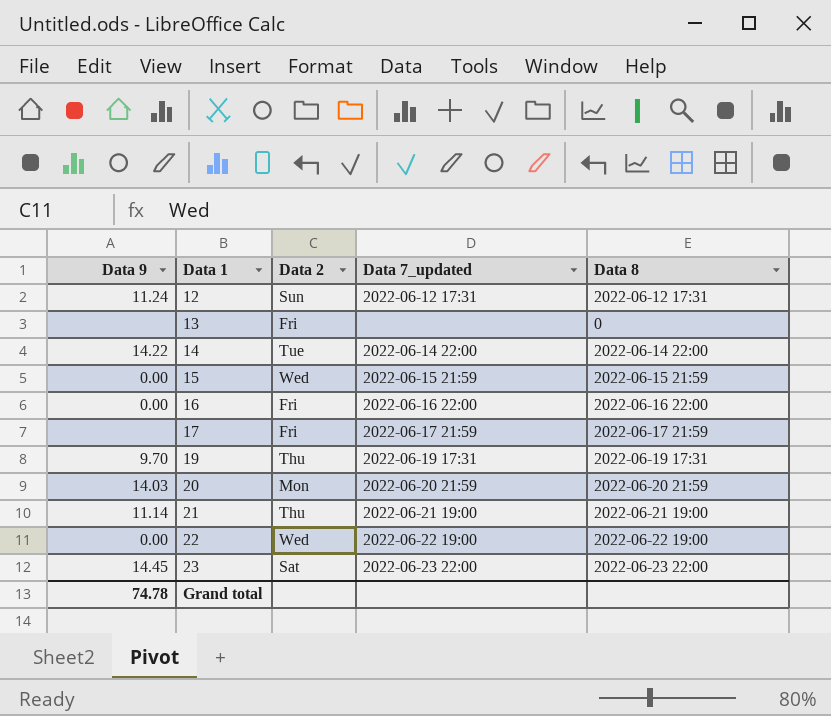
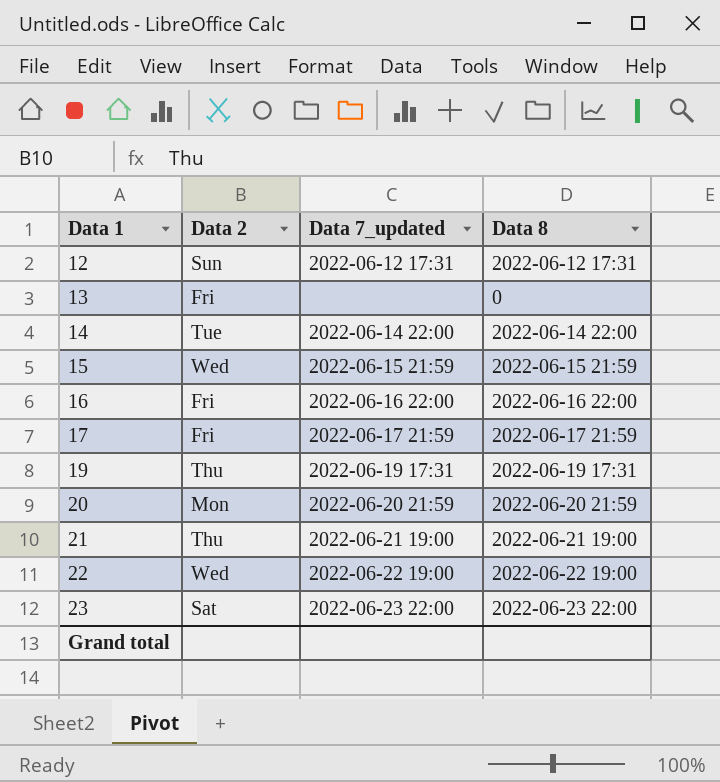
column Data 9 | position: 1 -> none

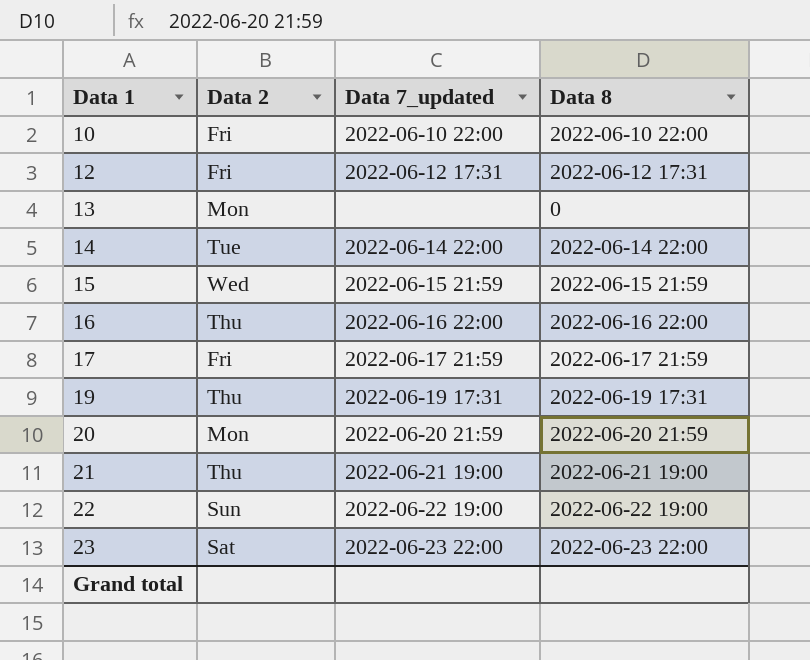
row 10: none -> Fri | 2022-06-10 22:00 | 2022-06-10 22:00
12 | Data 2: Sun -> Fri
13 | Data 2: Fri -> Mon
16 | Data 2: Fri -> Thu
22 | Data 2: Wed -> Sun

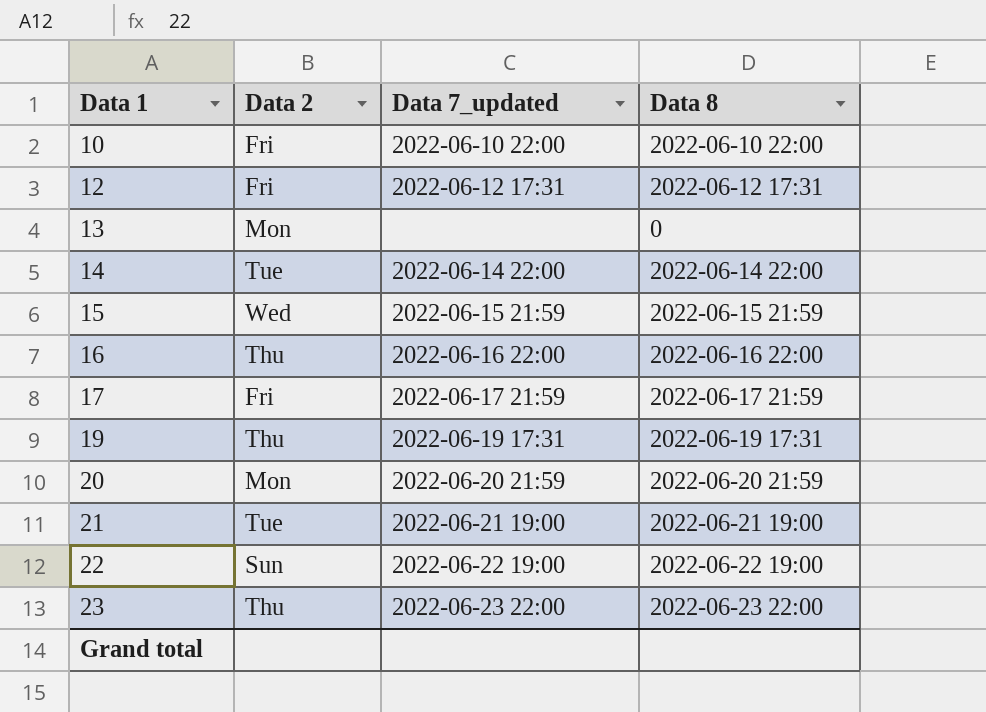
21 | Data 2: Thu -> Tue
23 | Data 2: Sat -> Thu

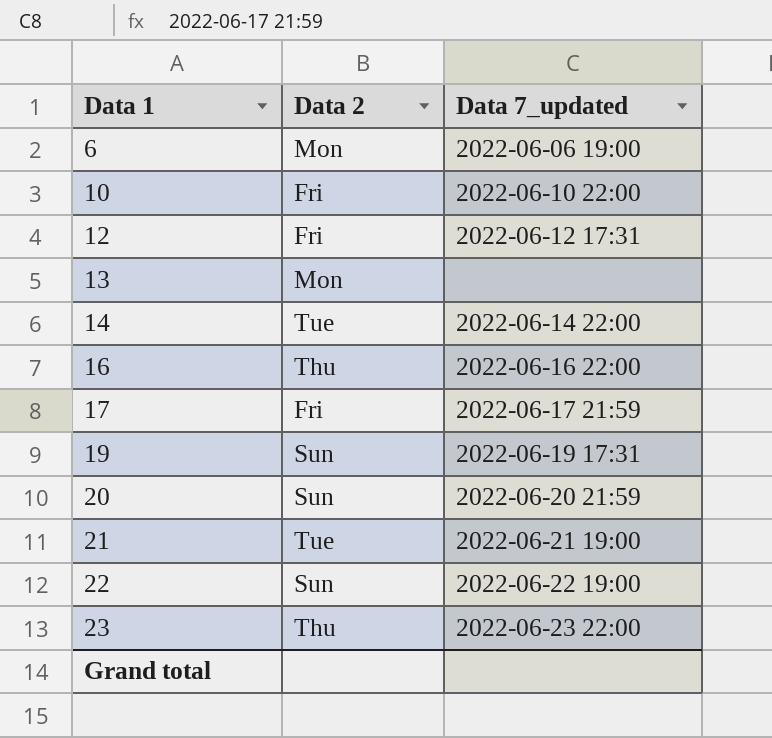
column Data 8 | position: 4 -> none
row 15: Wed | 2022-06-15 21:59 | 2022-06-15 21:59 -> none
row 6: none -> Mon | 2022-06-06 19:00
19 | Data 2: Thu -> Sun
20 | Data 2: Mon -> Sun

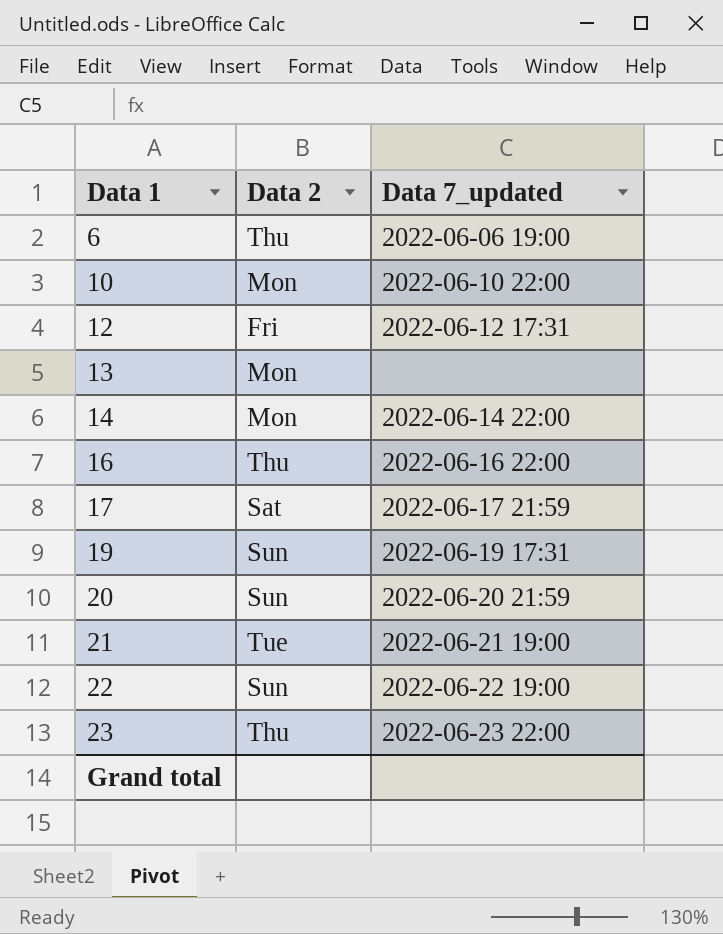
6 | Data 2: Mon -> Thu
10 | Data 2: Fri -> Mon
14 | Data 2: Tue -> Mon
17 | Data 2: Fri -> Sat

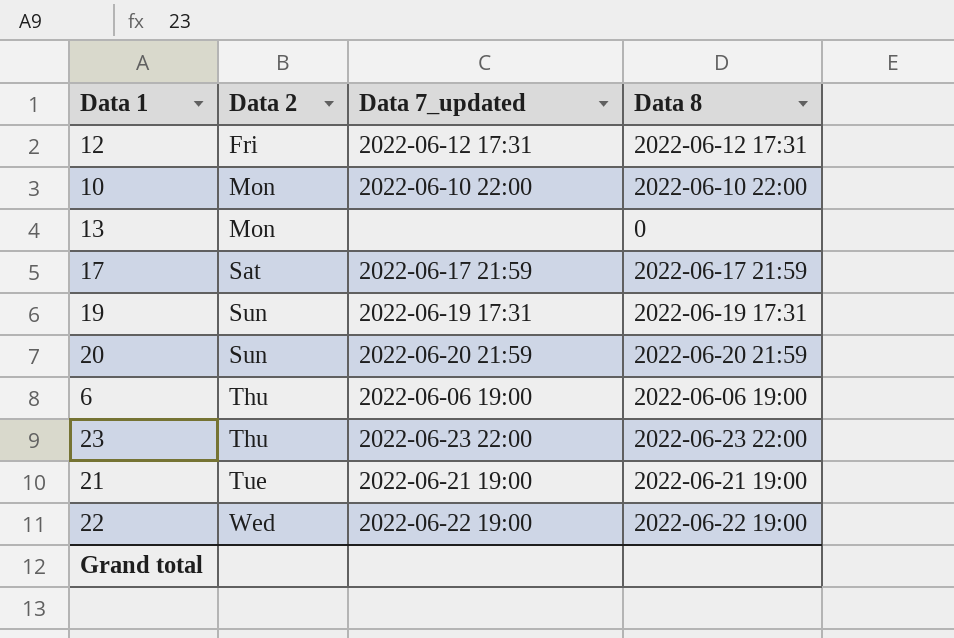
row order: Data 1 ascending -> Data 2 ascending
column Data 8 | position: none -> 4
row 14: Mon | 2022-06-14 22:00 -> none
row 16: Thu | 2022-06-16 22:00 -> none
22 | Data 2: Sun -> Wed

